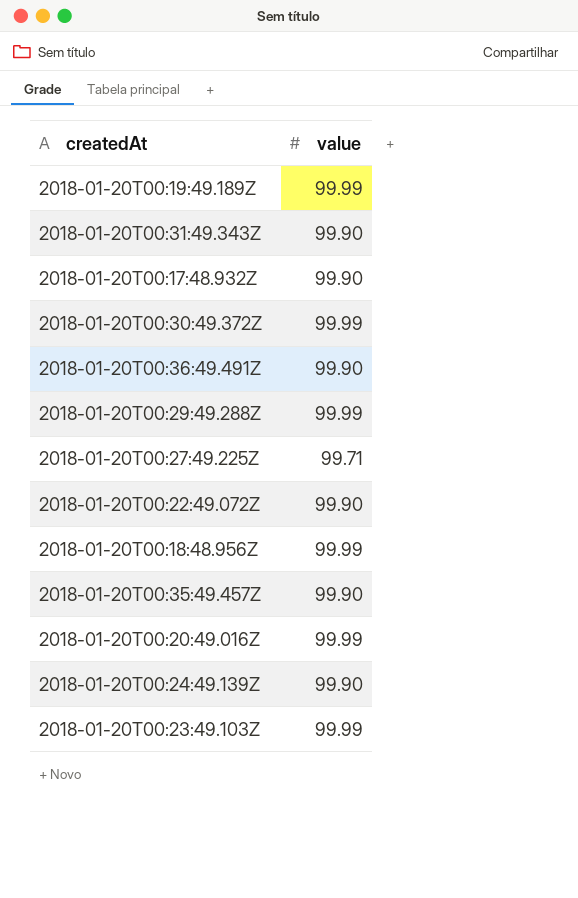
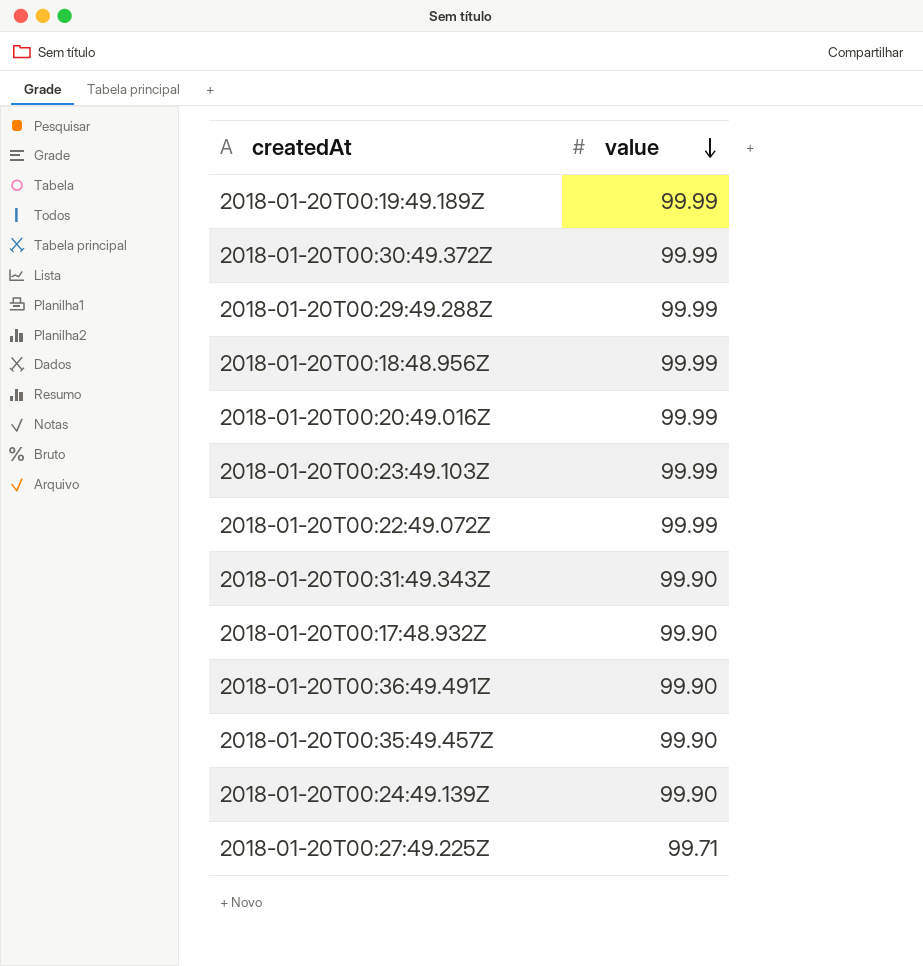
row order: none -> value descending
2018-01-20T00:22:49.072Z | value: 99.90 -> 99.99

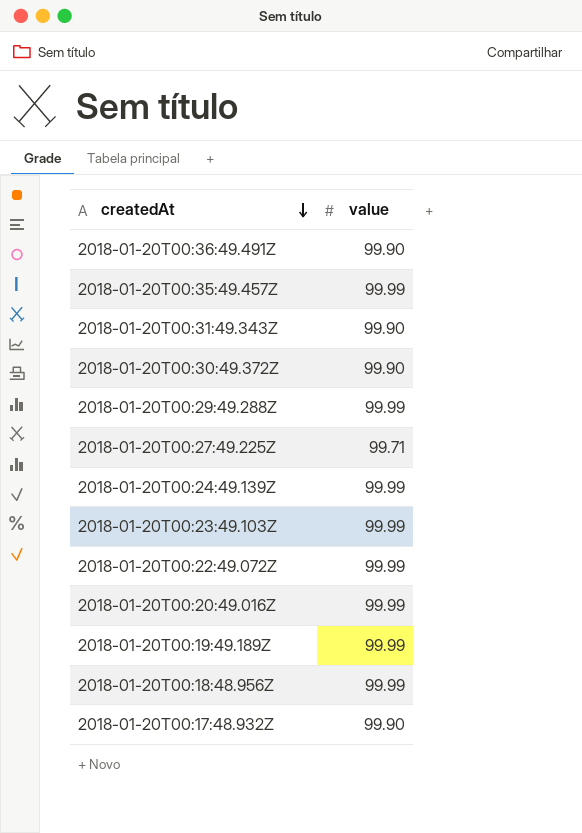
row order: value descending -> createdAt descending
2018-01-20T00:35:49.457Z | value: 99.90 -> 99.99
2018-01-20T00:30:49.372Z | value: 99.99 -> 99.90
2018-01-20T00:24:49.139Z | value: 99.90 -> 99.99

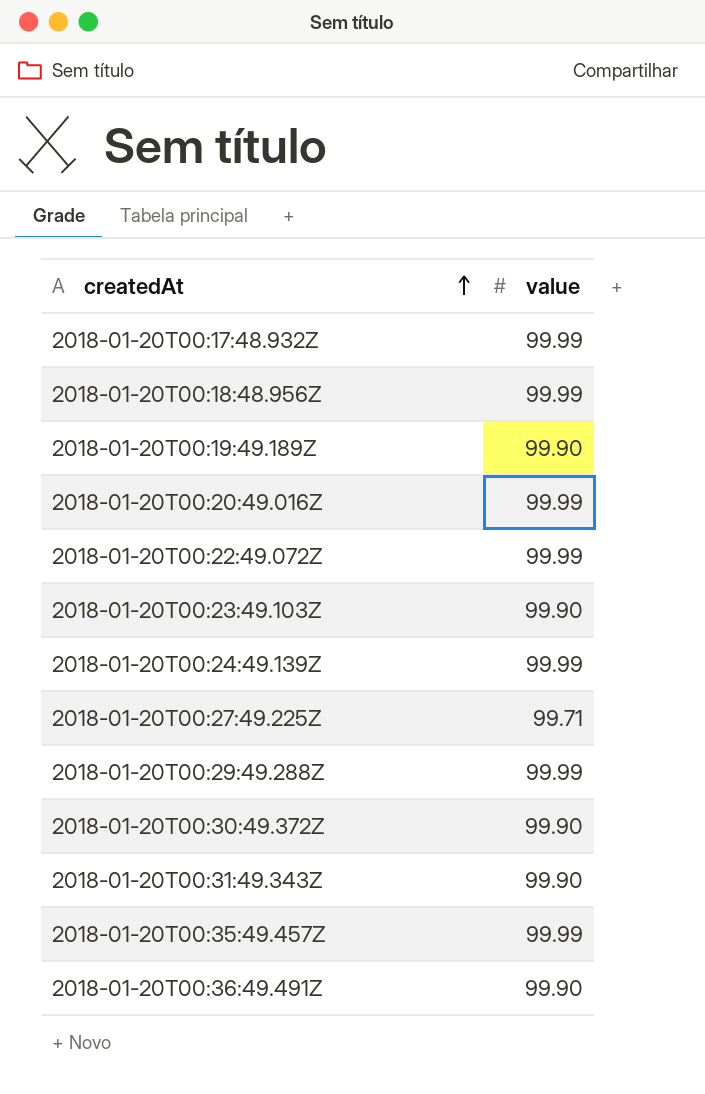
row order: createdAt descending -> createdAt ascending
2018-01-20T00:17:48.932Z | value: 99.90 -> 99.99
2018-01-20T00:19:49.189Z | value: 99.99 -> 99.90
2018-01-20T00:23:49.103Z | value: 99.99 -> 99.90

